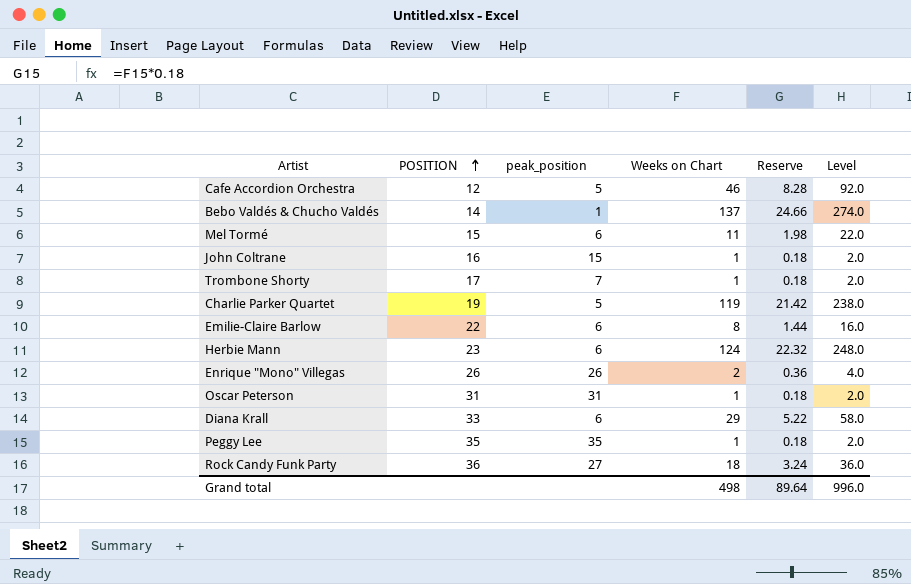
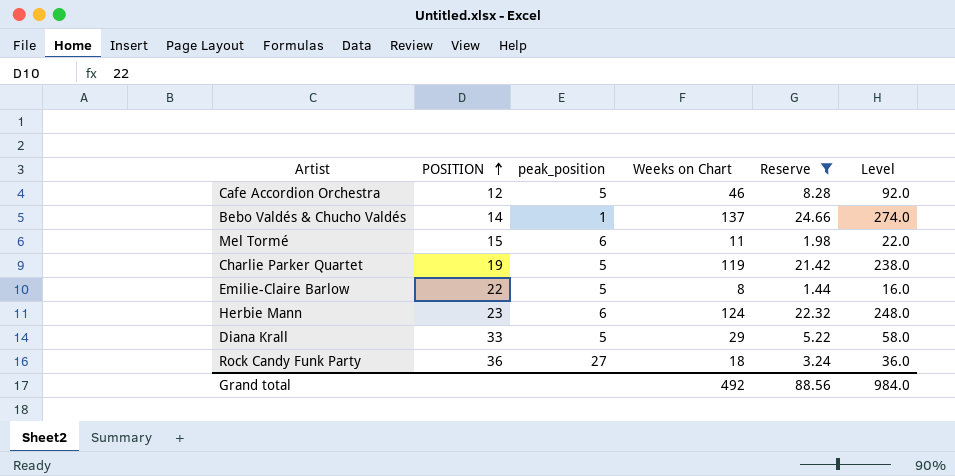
filter: none -> Reserve >= 1.44
Emilie-Claire Barlow | peak_position: 6 -> 5
Diana Krall | peak_position: 6 -> 5
Grand total | Weeks on Chart: 498 -> 492
Grand total | Reserve: 89.64 -> 88.56
Grand total | Level: 996.0 -> 984.0

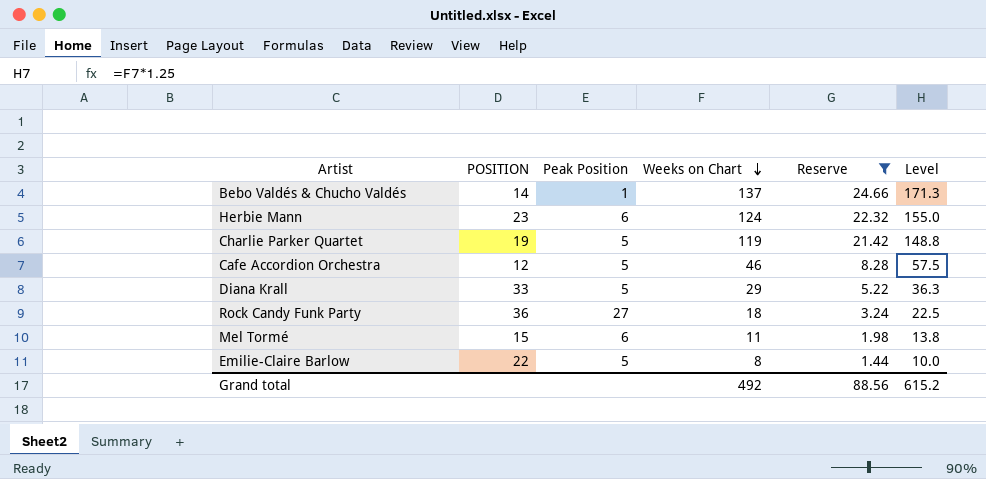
row order: POSITION ascending -> Weeks on Chart descending
column name: peak_position -> Peak Position
column Level | formula: [Weeks on Chart] * 2 -> [Weeks on Chart] * 1.25
Grand total | Level: 984.0 -> 615.2

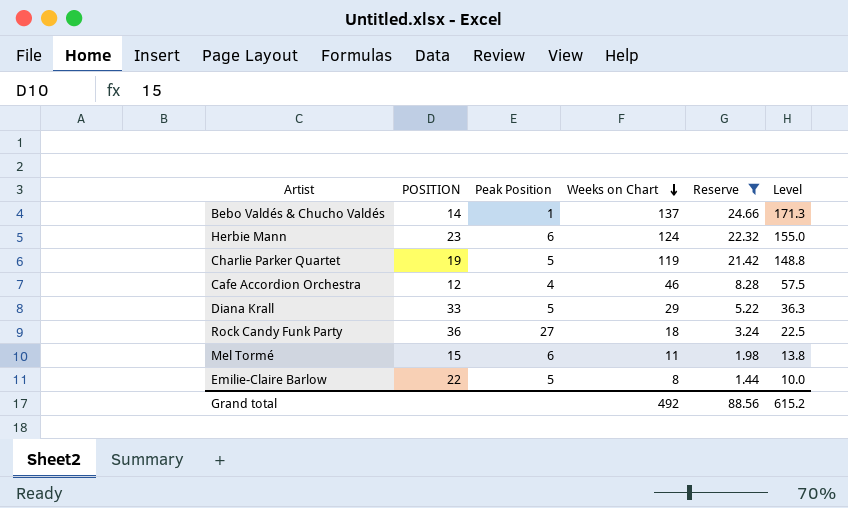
Cafe Accordion Orchestra | Peak Position: 5 -> 4

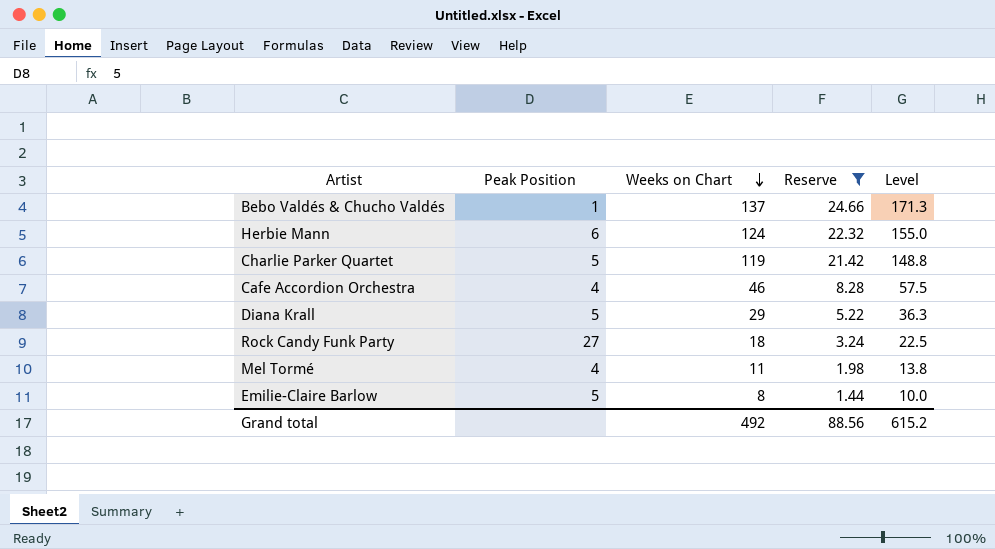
column POSITION | position: 2 -> none
Mel Tormé | Peak Position: 6 -> 4

